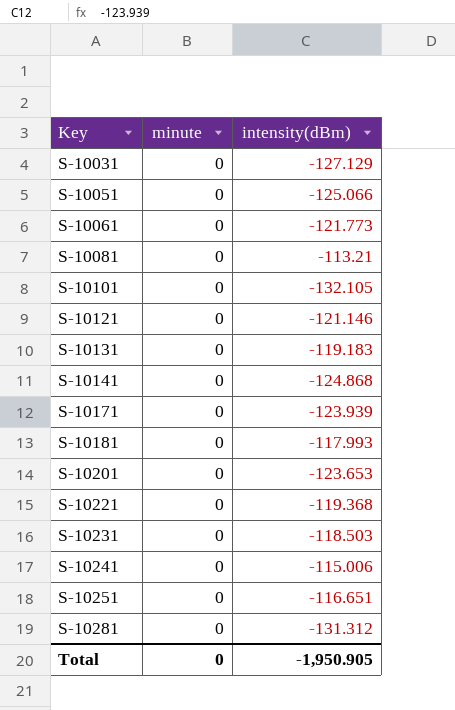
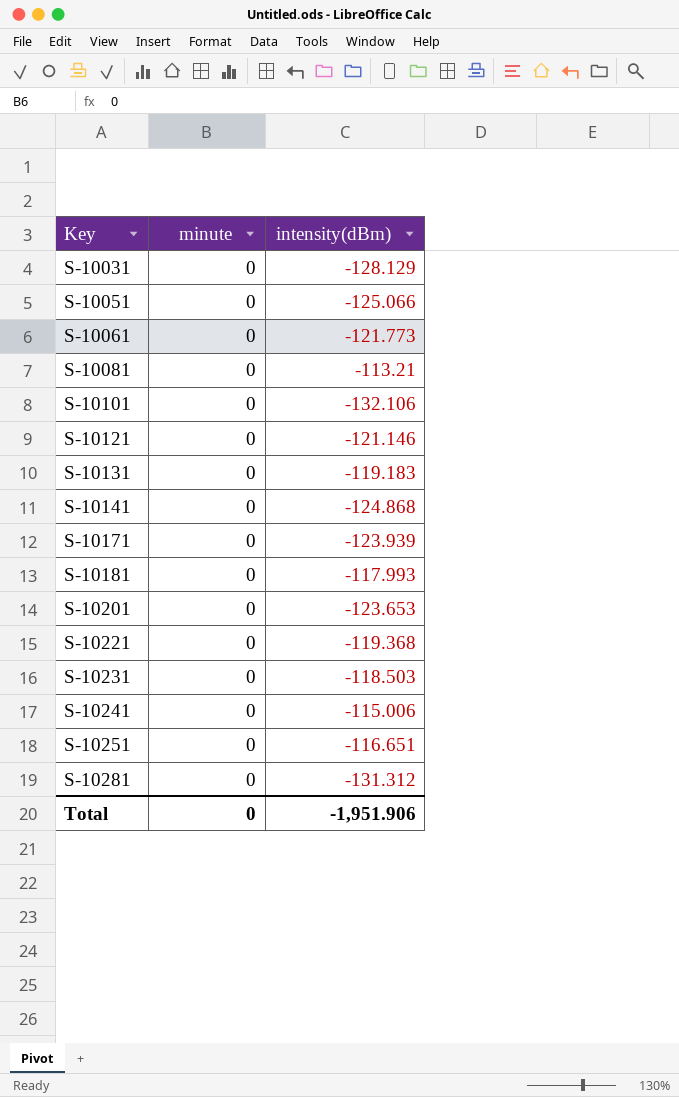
S-10031 | intensity(dBm): -127.129 -> -128.129
S-10101 | intensity(dBm): -132.105 -> -132.106
Total | intensity(dBm): -1,950.905 -> -1,951.906

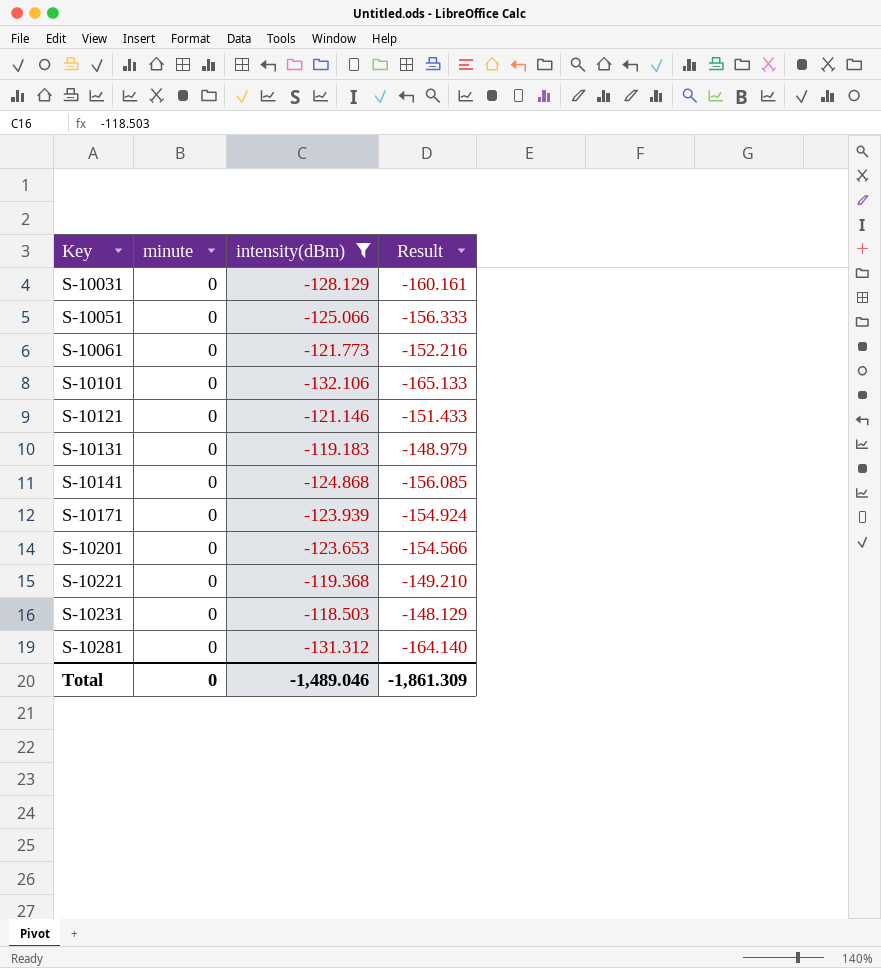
filter: none -> intensity(dBm) <= -118.503
column Result | formula: none -> [intensity(dBm)] * 1.25
Total | intensity(dBm): -1,951.906 -> -1,489.046

